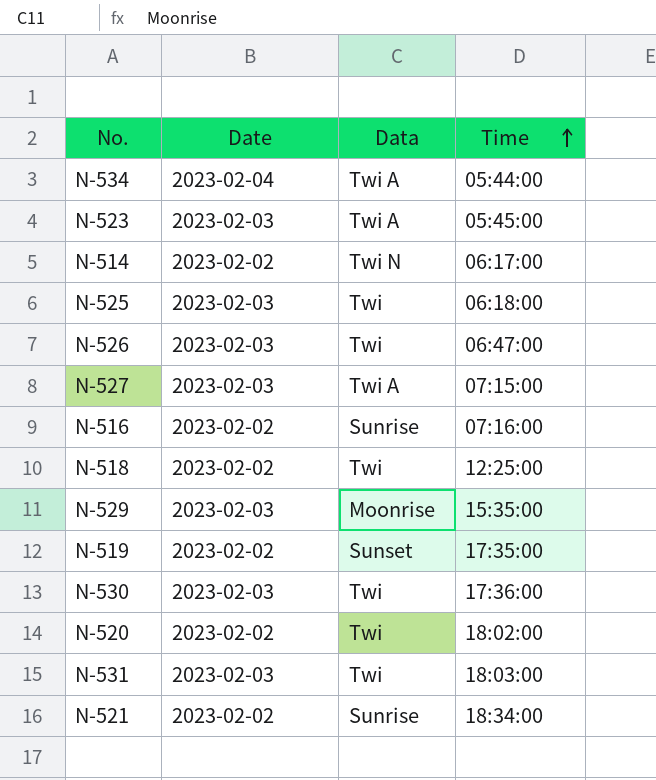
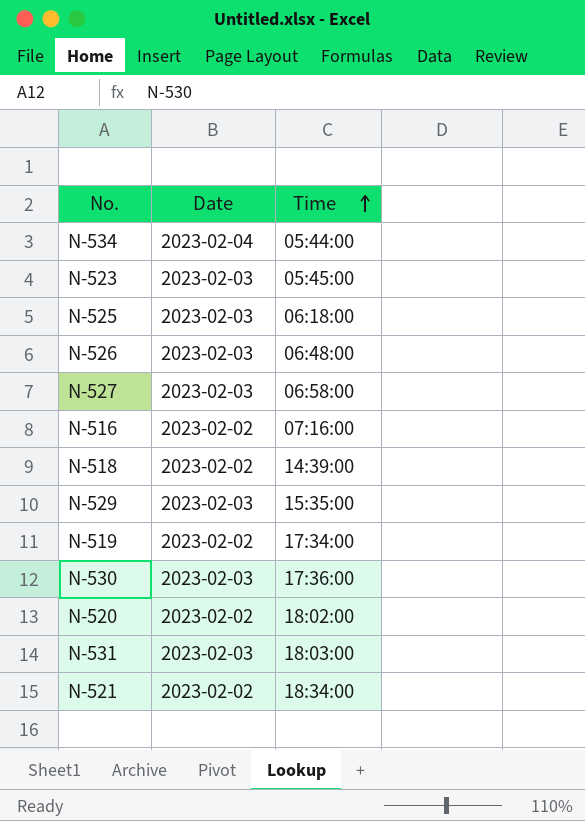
column Data | position: 3 -> none
row N-514: 2023-02-02 | Twi N | 06:17:00 -> none
N-526 | Time: 06:47:00 -> 06:48:00
N-527 | Time: 07:15:00 -> 06:58:00
N-518 | Time: 12:25:00 -> 14:39:00
N-519 | Time: 17:35:00 -> 17:34:00

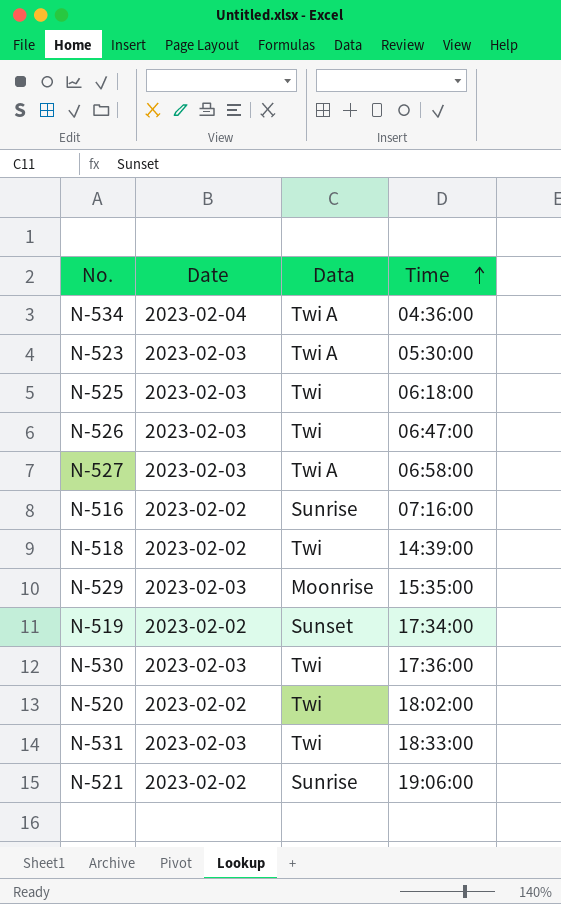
column Data | position: none -> 3
N-534 | Time: 05:44:00 -> 04:36:00
N-523 | Time: 05:45:00 -> 05:30:00
N-526 | Time: 06:48:00 -> 06:47:00
N-531 | Time: 18:03:00 -> 18:33:00
N-521 | Time: 18:34:00 -> 19:06:00

